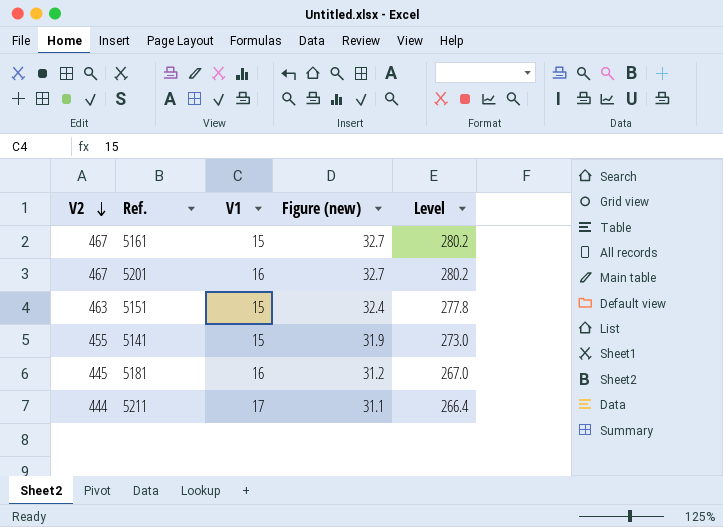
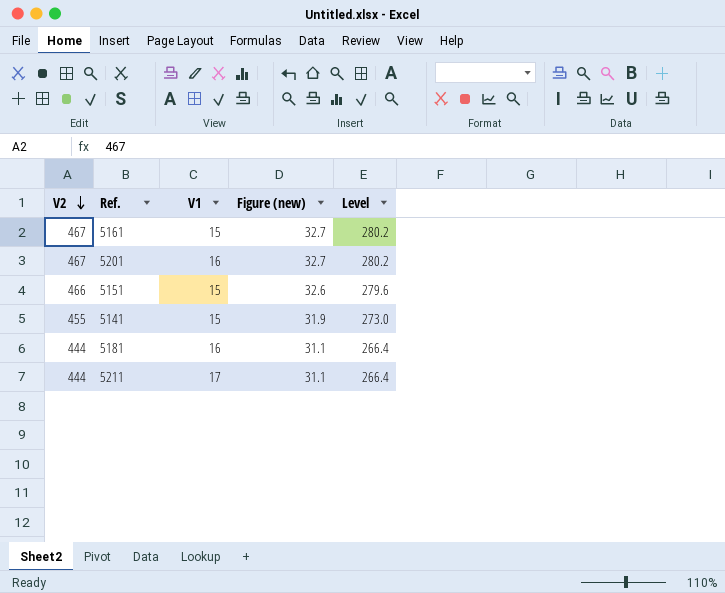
5151 | V2: 463 -> 466
5151 | Figure (new): 32.4 -> 32.6
5151 | Level: 277.8 -> 279.6
5181 | V2: 445 -> 444
5181 | Figure (new): 31.2 -> 31.1
5181 | Level: 267.0 -> 266.4

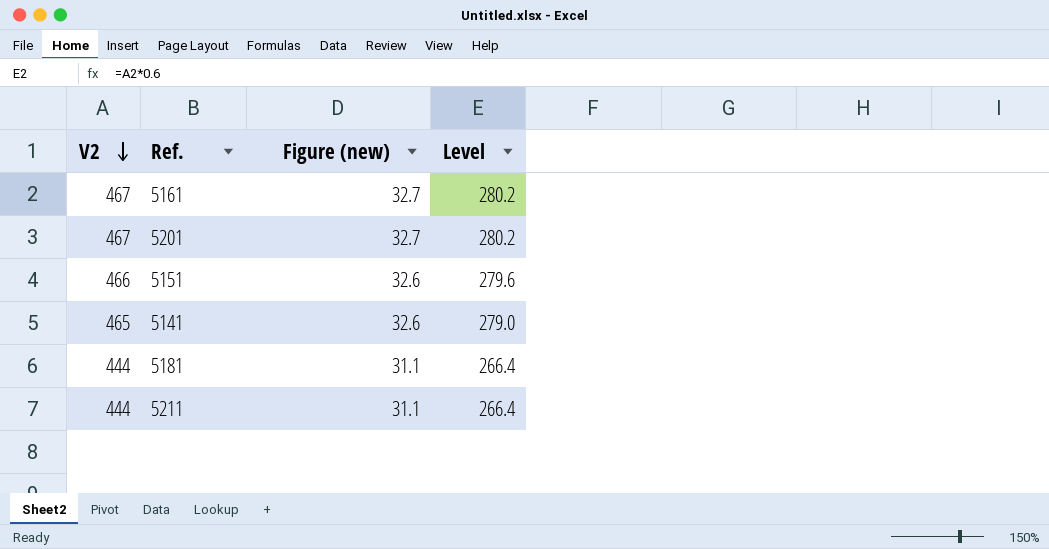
column V1 | position: 3 -> none
5141 | V2: 455 -> 465
5141 | Figure (new): 31.9 -> 32.6
5141 | Level: 273.0 -> 279.0

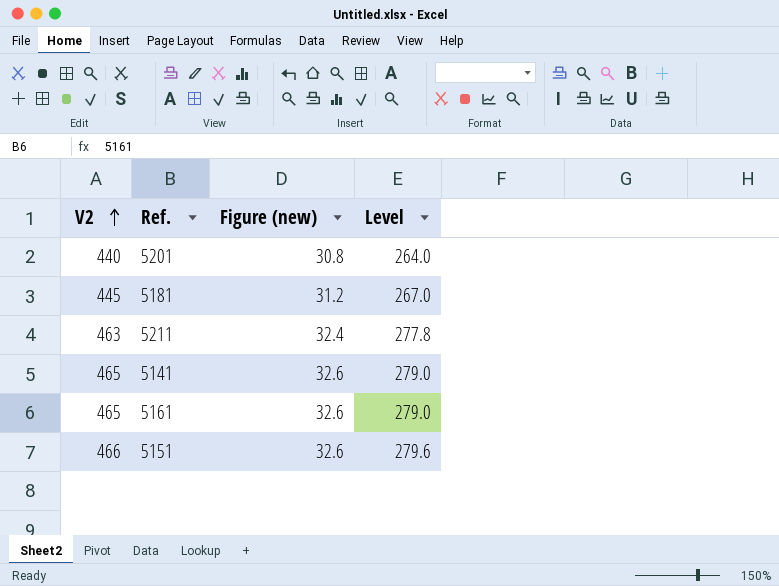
row order: V2 descending -> V2 ascending
5201 | V2: 467 -> 440
5201 | Figure (new): 32.7 -> 30.8
5201 | Level: 280.2 -> 264.0
5181 | V2: 444 -> 445
5181 | Figure (new): 31.1 -> 31.2
5181 | Level: 266.4 -> 267.0
5211 | V2: 444 -> 463
5211 | Figure (new): 31.1 -> 32.4
5211 | Level: 266.4 -> 277.8
5161 | V2: 467 -> 465
5161 | Figure (new): 32.7 -> 32.6
5161 | Level: 280.2 -> 279.0

